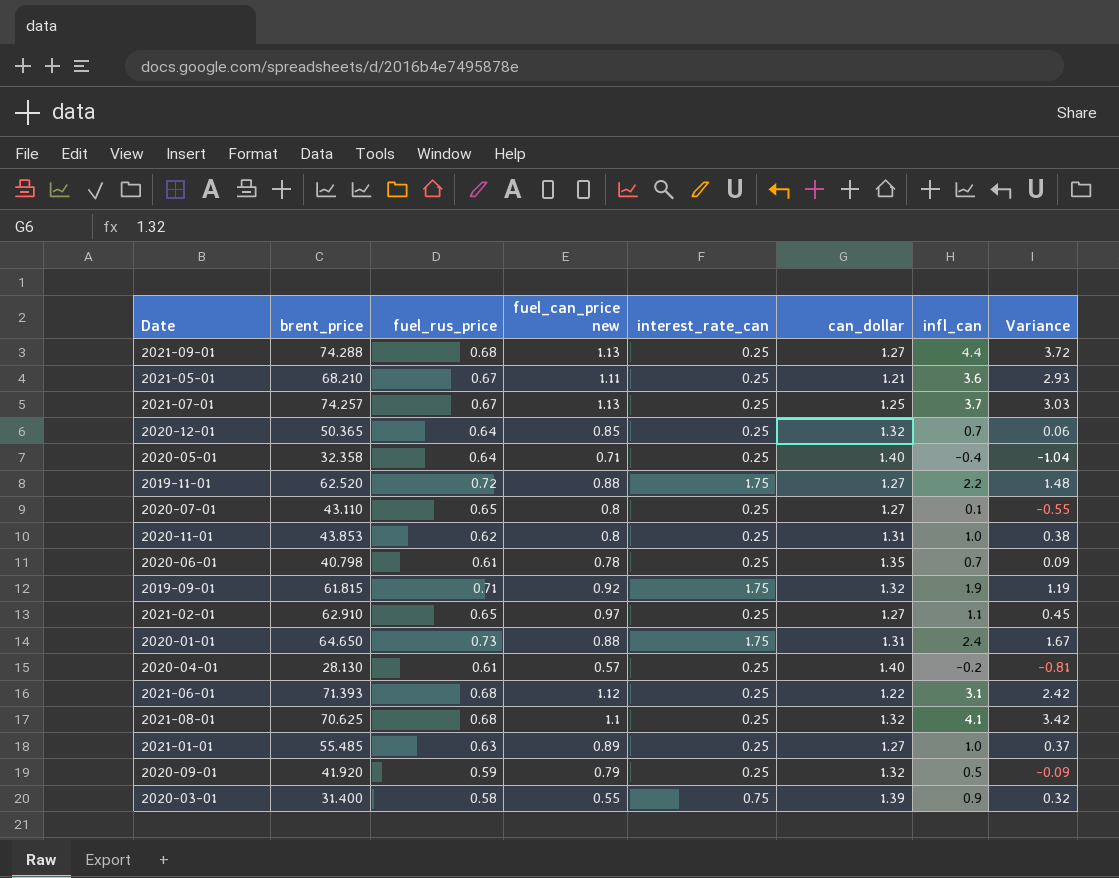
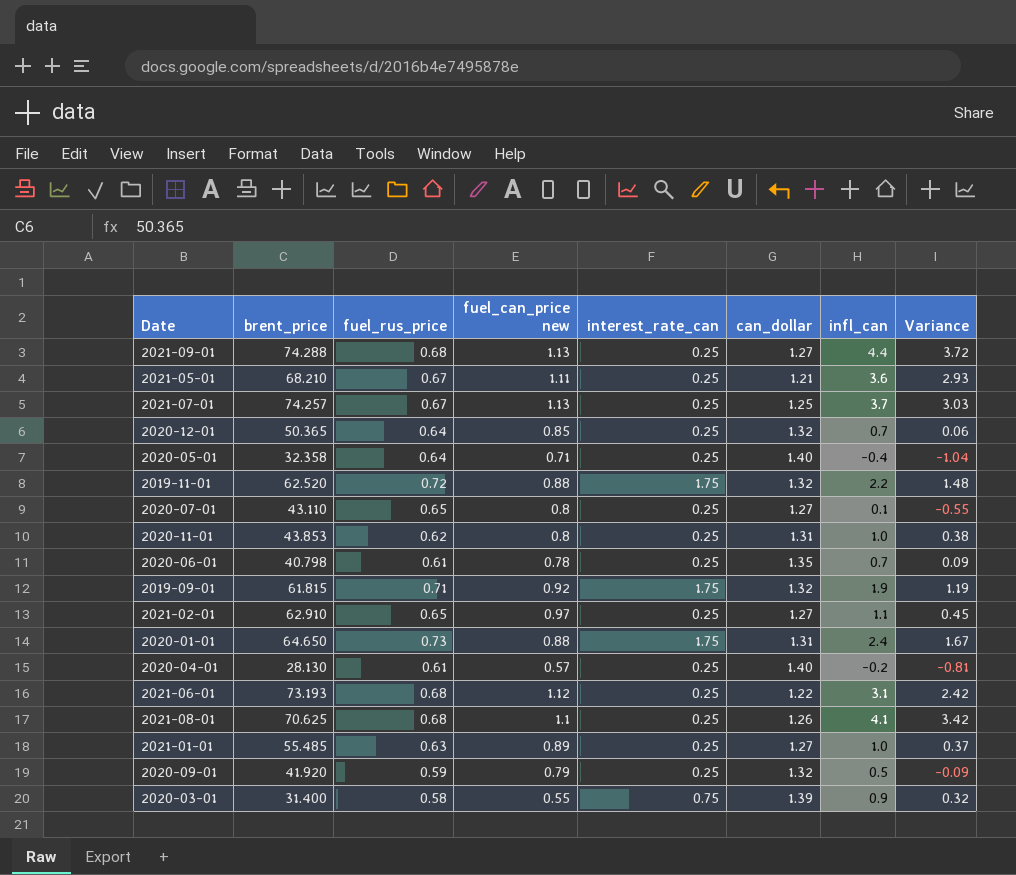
2019-11-01 | can_dollar: 1.27 -> 1.32
2021-06-01 | brent_price: 71.393 -> 73.193
2021-08-01 | can_dollar: 1.32 -> 1.26

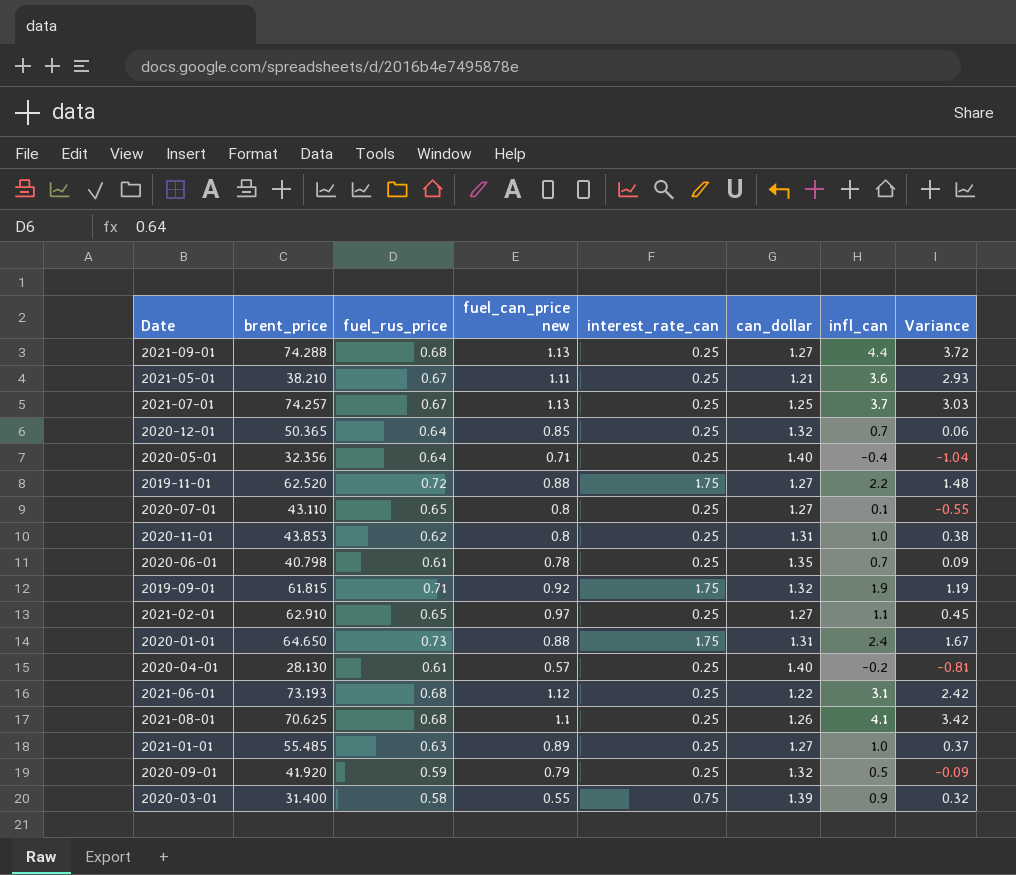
2021-05-01 | brent_price: 68.210 -> 38.210
2020-05-01 | brent_price: 32.358 -> 32.356
2019-11-01 | can_dollar: 1.32 -> 1.27

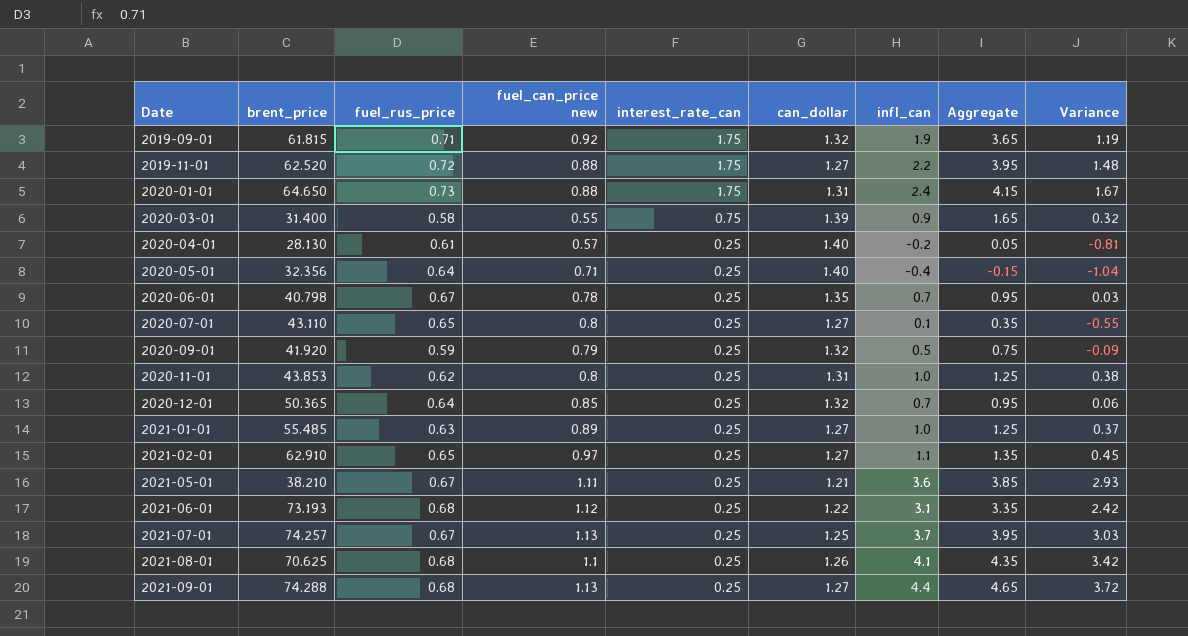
row order: none -> Date ascending
column Aggregate | formula: none -> [interest_rate_can] + [infl_can]
2020-06-01 | fuel_rus_price: 0.61 -> 0.67
2020-06-01 | Variance: 0.09 -> 0.03

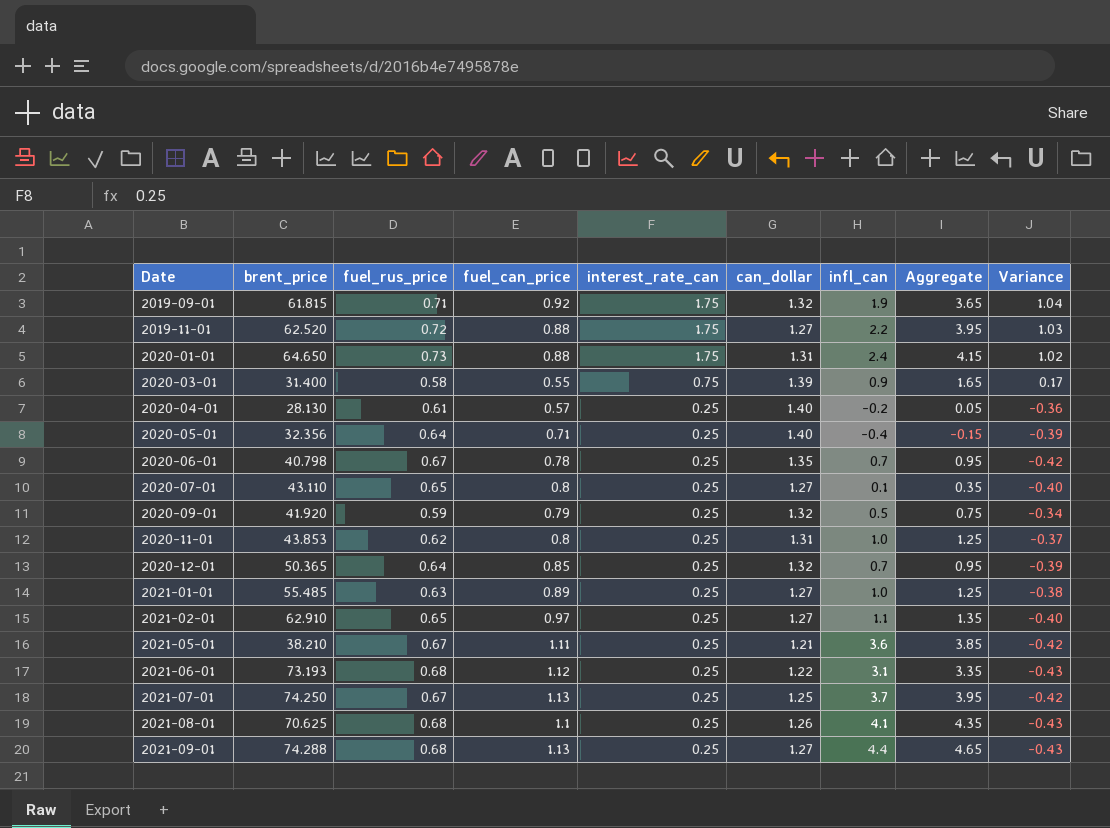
column name: fuel_can_price new -> fuel_can_price
column Variance | formula: [infl_can] - [fuel_rus_price] -> [interest_rate_can] - [fuel_rus_price]
2021-07-01 | brent_price: 74.257 -> 74.250

